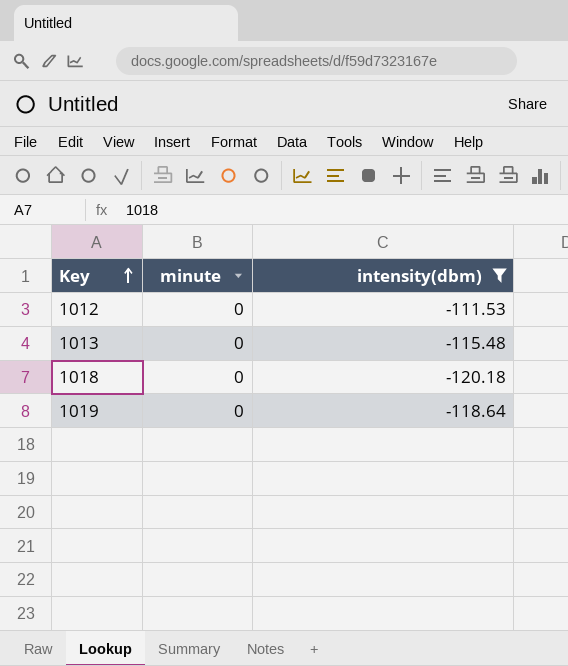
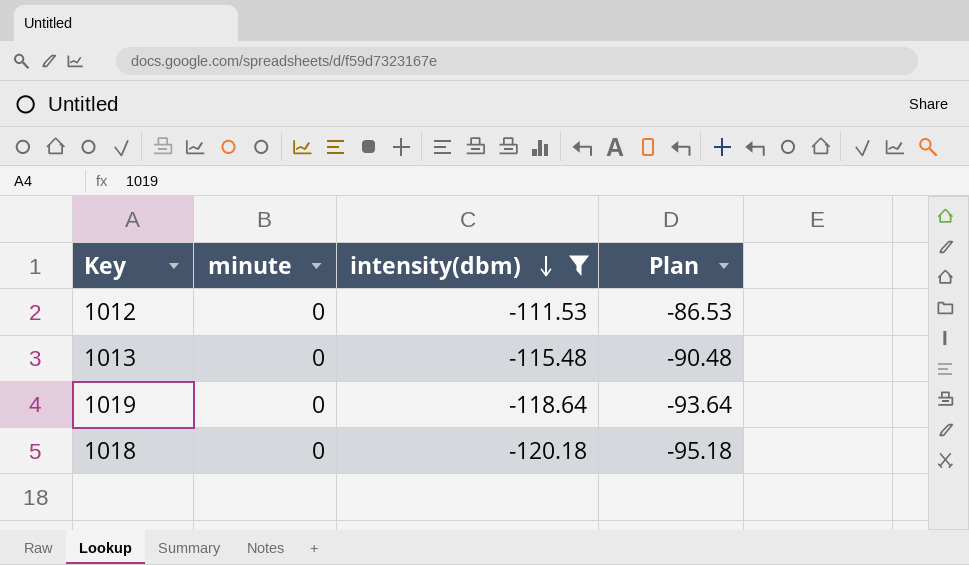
row order: Key ascending -> intensity(dbm) descending
column Plan | formula: none -> [intensity(dbm)] + 25

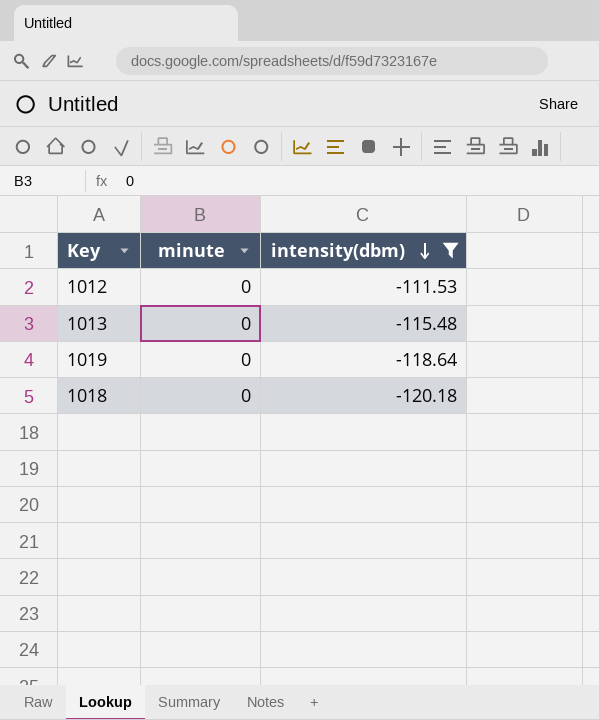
column Plan | formula: [intensity(dbm)] + 25 -> none

